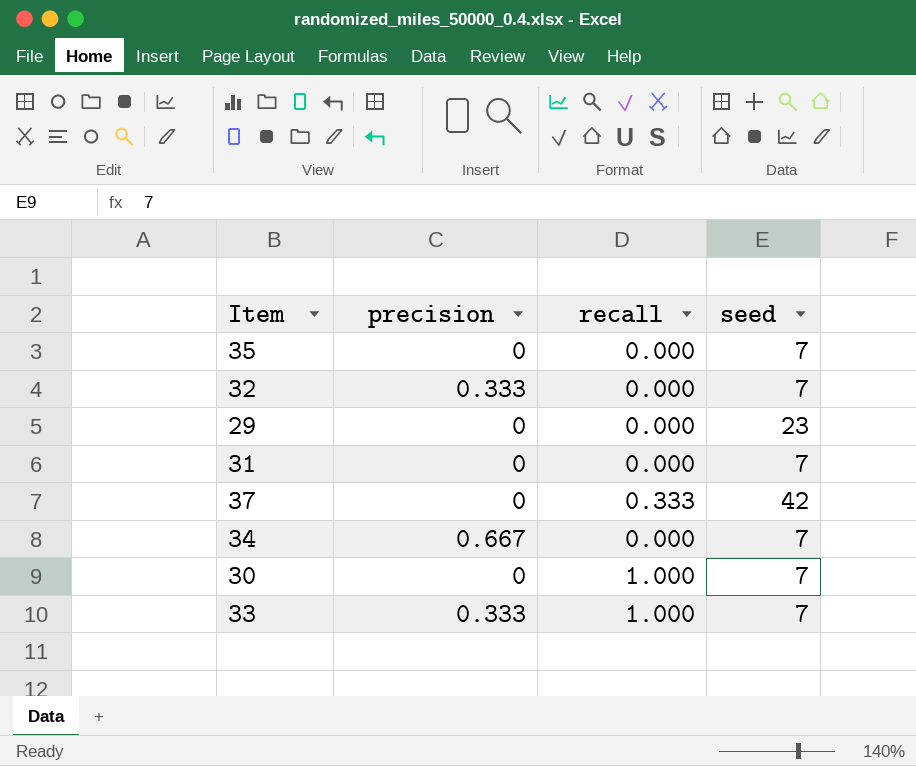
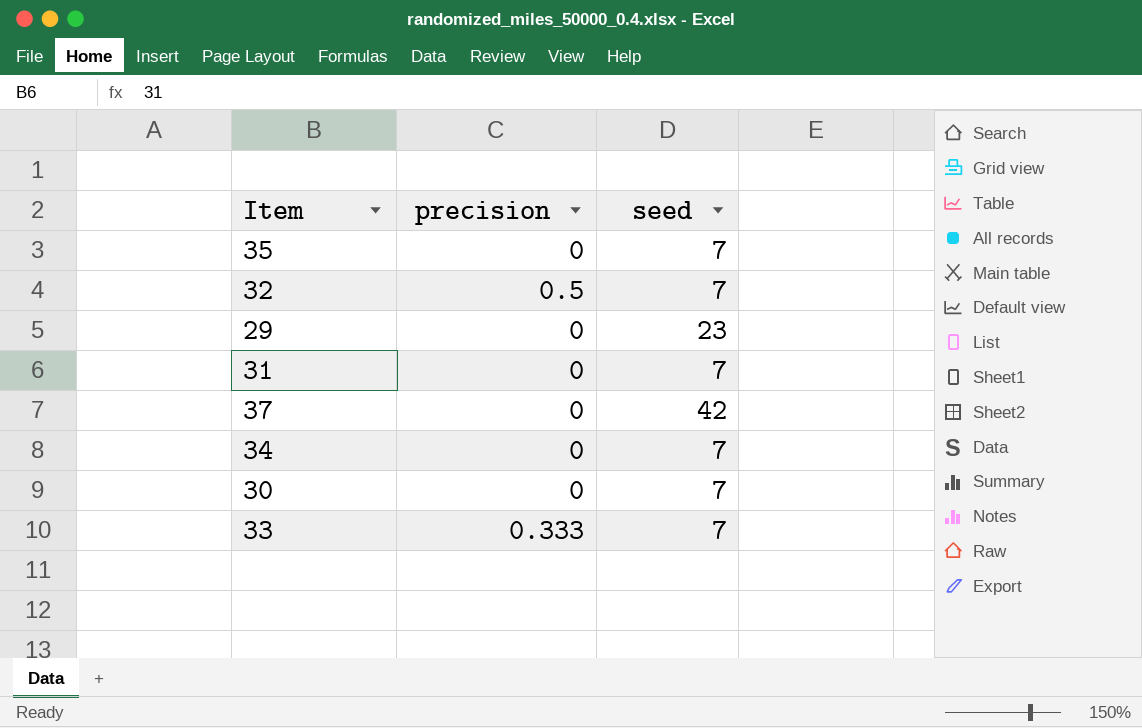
column recall | position: 3 -> none
32 | precision: 0.333 -> 0.5
34 | precision: 0.667 -> 0

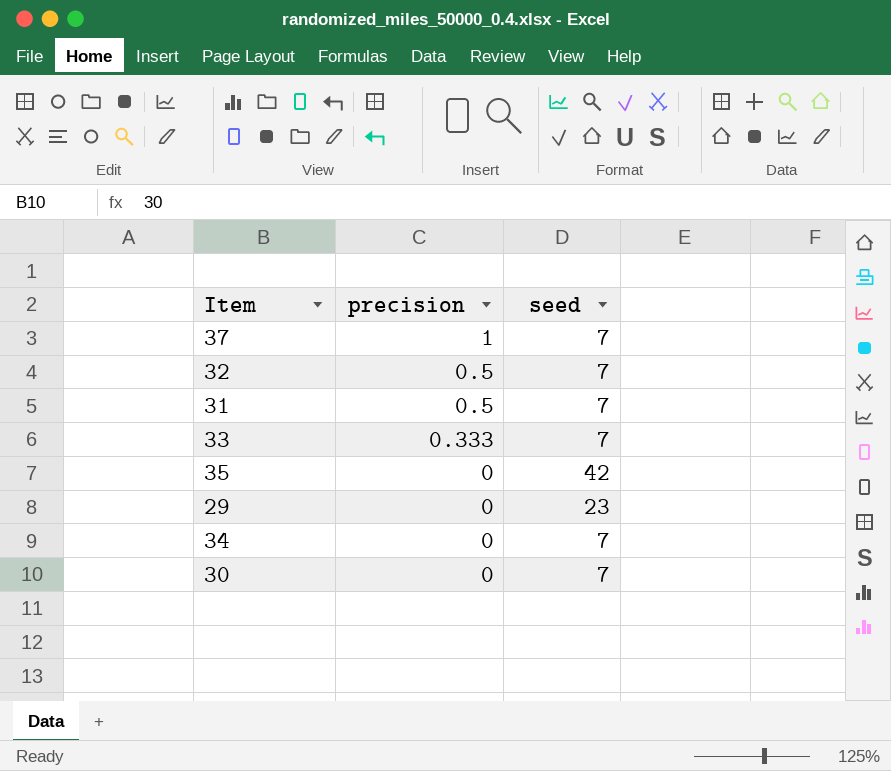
row order: none -> precision descending
37 | precision: 0 -> 1
37 | seed: 42 -> 7
31 | precision: 0 -> 0.5
35 | seed: 7 -> 42

